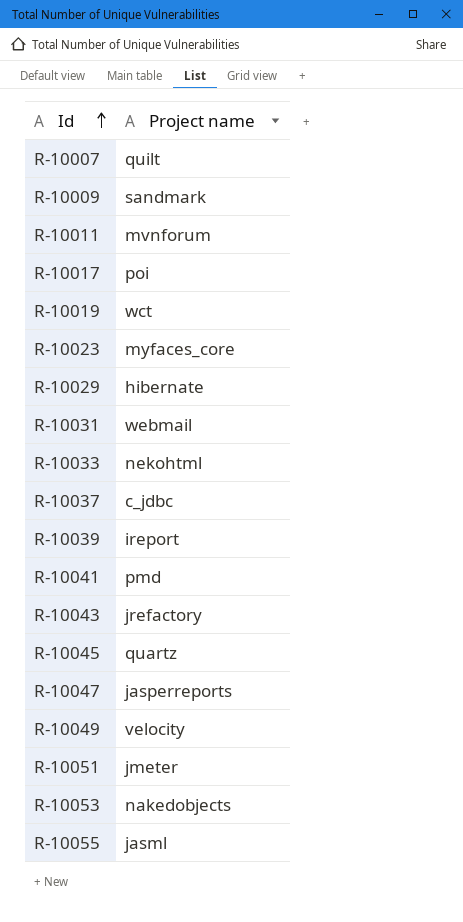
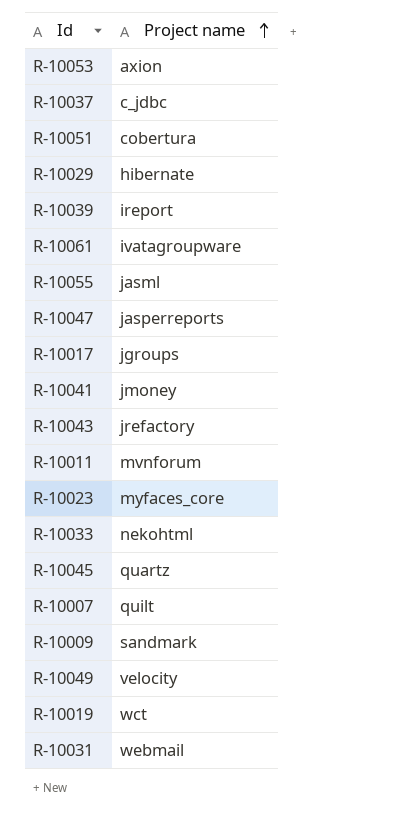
row order: Id ascending -> Project name ascending
R-10053 | Project name: nakedobjects -> axion
R-10051 | Project name: jmeter -> cobertura
row R-10061: none -> ivatagroupware
R-10017 | Project name: poi -> jgroups
R-10041 | Project name: pmd -> jmoney

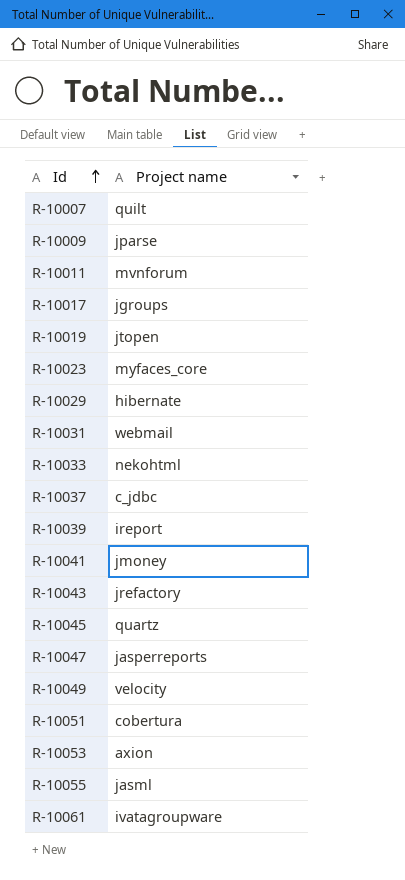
row order: Project name ascending -> Id ascending
R-10009 | Project name: sandmark -> jparse
R-10019 | Project name: wct -> jtopen

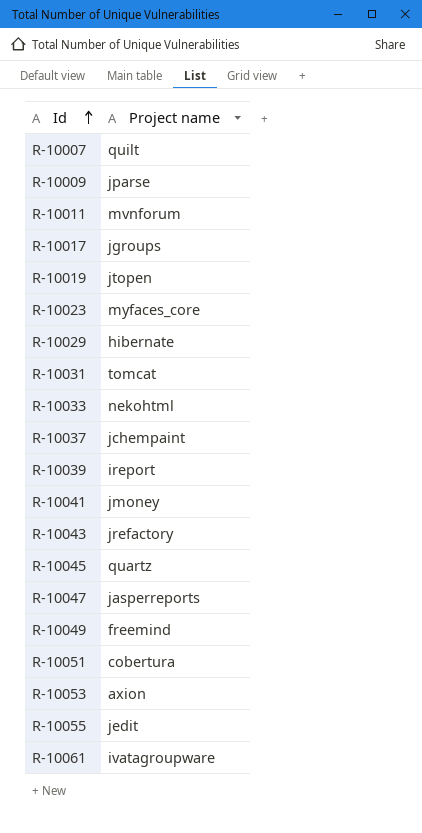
R-10031 | Project name: webmail -> tomcat
R-10037 | Project name: c_jdbc -> jchempaint
R-10049 | Project name: velocity -> freemind
R-10055 | Project name: jasml -> jedit

